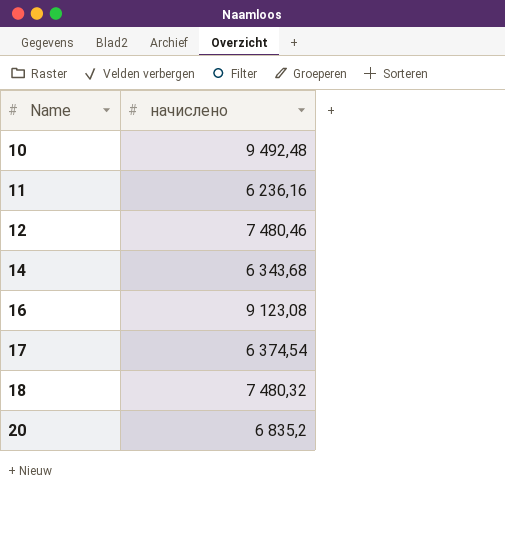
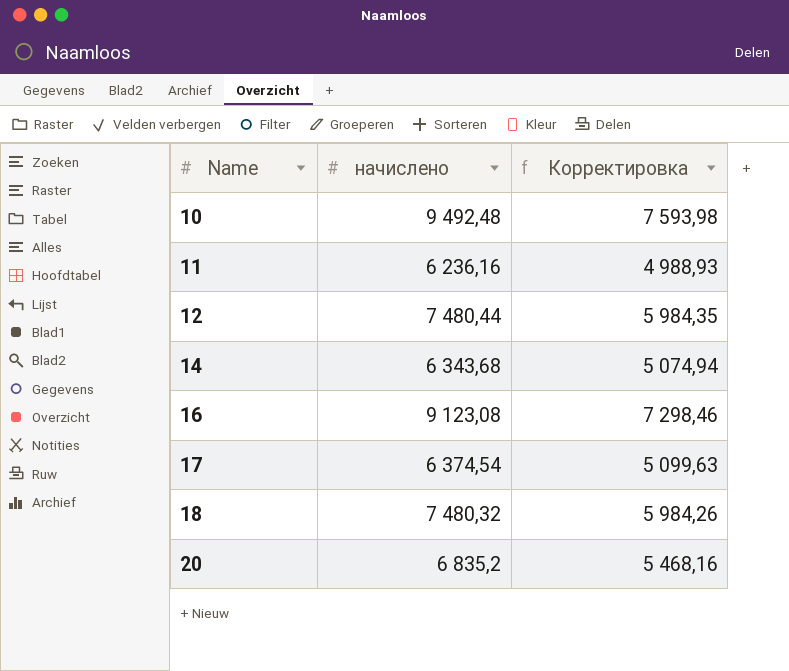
column Корректировка | formula: none -> [начислено] * 0,8
12 | начислено: 7 480,46 -> 7 480,44

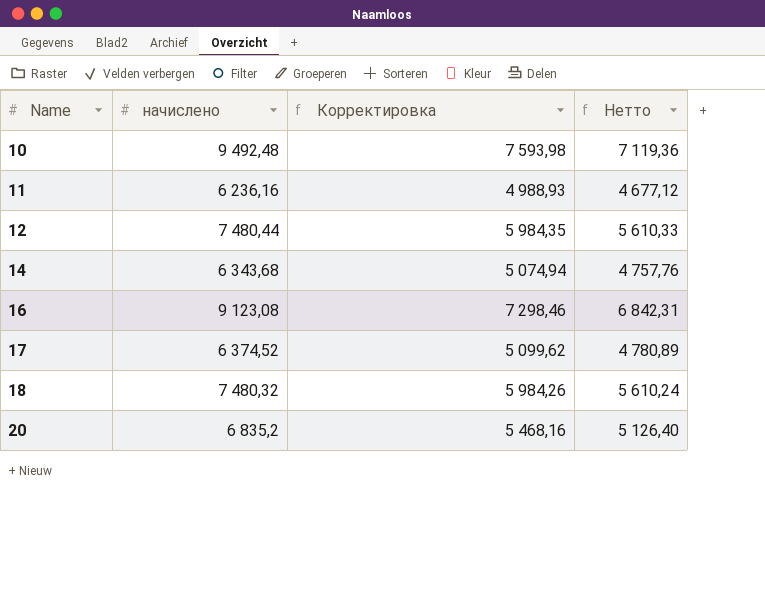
column Нетто | formula: none -> [начислено] * 0,75
17 | начислено: 6 374,54 -> 6 374,52
17 | Корректировка: 5 099,63 -> 5 099,62

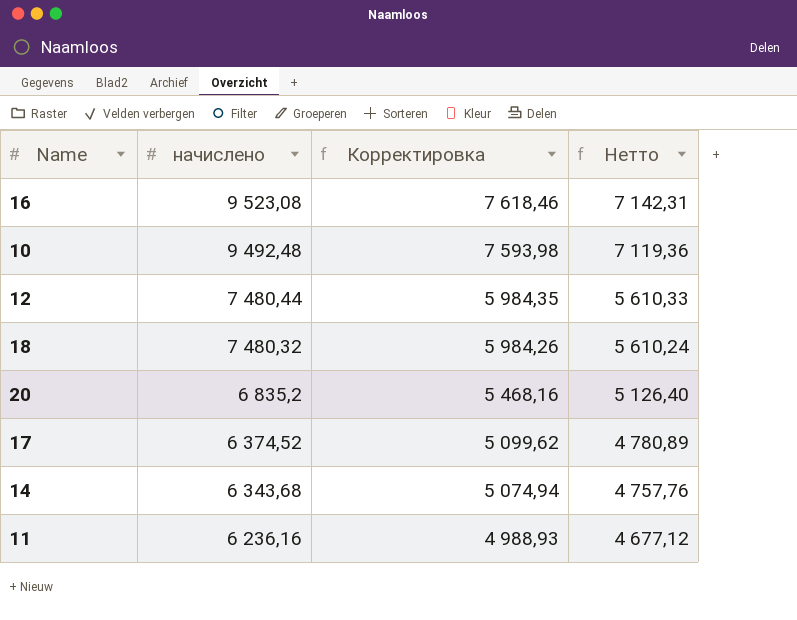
row order: Name ascending -> начислено descending
16 | начислено: 9 123,08 -> 9 523,08
16 | Корректировка: 7 298,46 -> 7 618,46
16 | Нетто: 6 842,31 -> 7 142,31

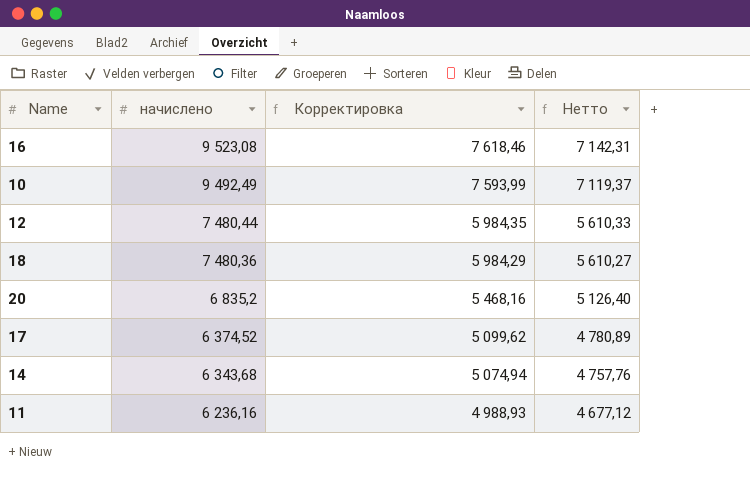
10 | начислено: 9 492,48 -> 9 492,49
10 | Корректировка: 7 593,98 -> 7 593,99
10 | Нетто: 7 119,36 -> 7 119,37
18 | начислено: 7 480,32 -> 7 480,36
18 | Корректировка: 5 984,26 -> 5 984,29
18 | Нетто: 5 610,24 -> 5 610,27

